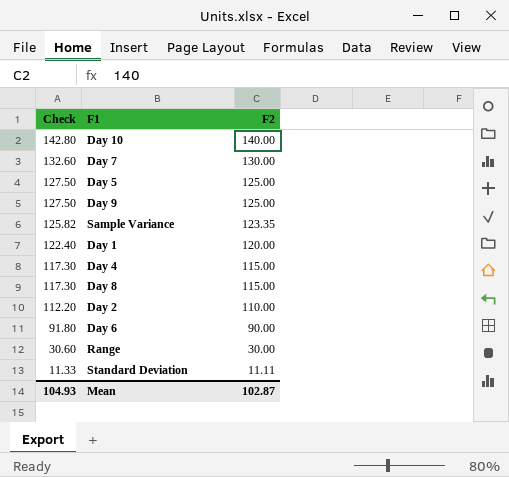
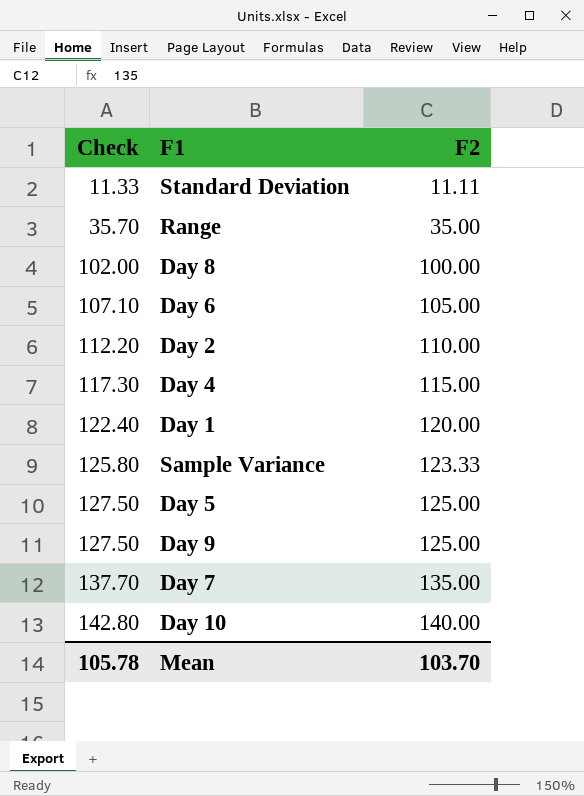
row order: Check descending -> Check ascending
Range | Check: 30.60 -> 35.70
Range | F2: 30.00 -> 35.00
Day 8 | Check: 117.30 -> 102.00
Day 8 | F2: 115.00 -> 100.00
Day 6 | Check: 91.80 -> 107.10
Day 6 | F2: 90.00 -> 105.00
Sample Variance | Check: 125.82 -> 125.80
Sample Variance | F2: 123.35 -> 123.33
Day 7 | Check: 132.60 -> 137.70
Day 7 | F2: 130.00 -> 135.00
Mean | Check: 104.93 -> 105.78
Mean | F2: 102.87 -> 103.70

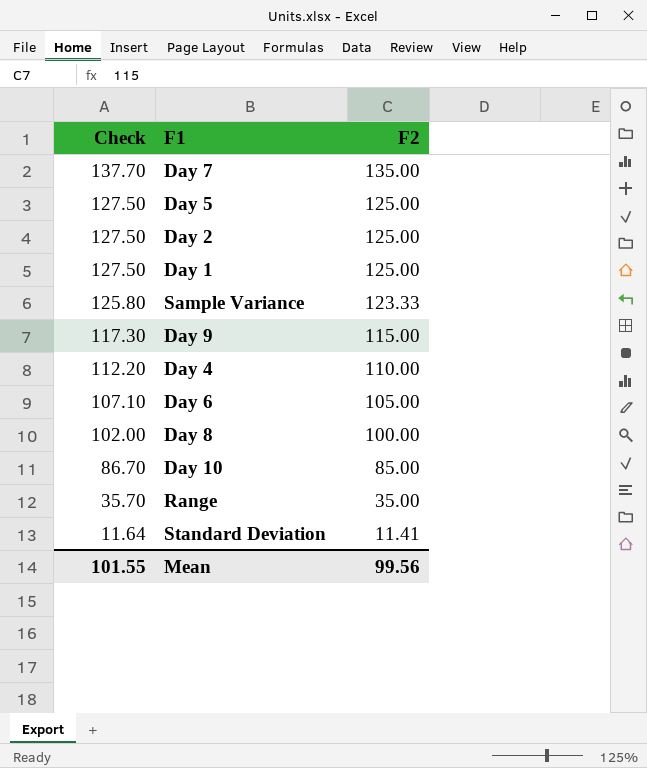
row order: Check ascending -> Check descending
Day 2 | Check: 112.20 -> 127.50
Day 2 | F2: 110.00 -> 125.00
Day 1 | Check: 122.40 -> 127.50
Day 1 | F2: 120.00 -> 125.00
Day 9 | Check: 127.50 -> 117.30
Day 9 | F2: 125.00 -> 115.00
Day 4 | Check: 117.30 -> 112.20
Day 4 | F2: 115.00 -> 110.00
Day 10 | Check: 142.80 -> 86.70
Day 10 | F2: 140.00 -> 85.00
Standard Deviation | Check: 11.33 -> 11.64
Standard Deviation | F2: 11.11 -> 11.41
Mean | Check: 105.78 -> 101.55
Mean | F2: 103.70 -> 99.56

